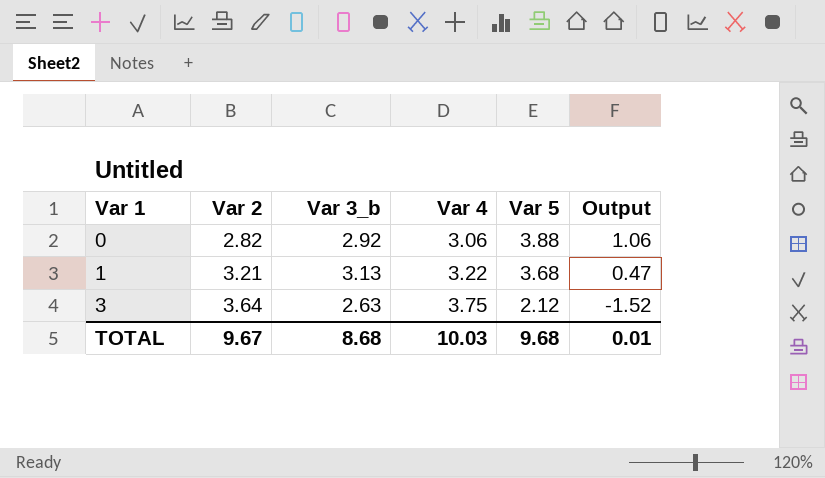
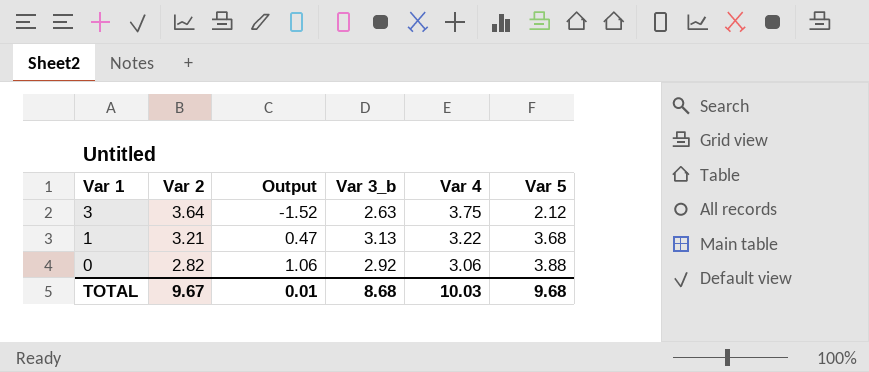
row order: Var 1 ascending -> Var 1 descending
column Output | position: 6 -> 3

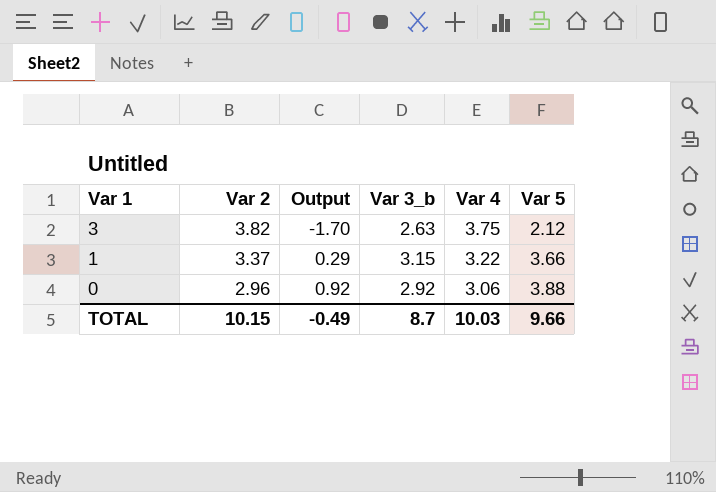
3 | Var 2: 3.64 -> 3.82
3 | Output: -1.52 -> -1.70
1 | Var 2: 3.21 -> 3.37
1 | Output: 0.47 -> 0.29
1 | Var 3_b: 3.13 -> 3.15
1 | Var 5: 3.68 -> 3.66
0 | Var 2: 2.82 -> 2.96
0 | Output: 1.06 -> 0.92
TOTAL | Var 2: 9.67 -> 10.15
TOTAL | Output: 0.01 -> -0.49
TOTAL | Var 3_b: 8.68 -> 8.7
TOTAL | Var 5: 9.68 -> 9.66

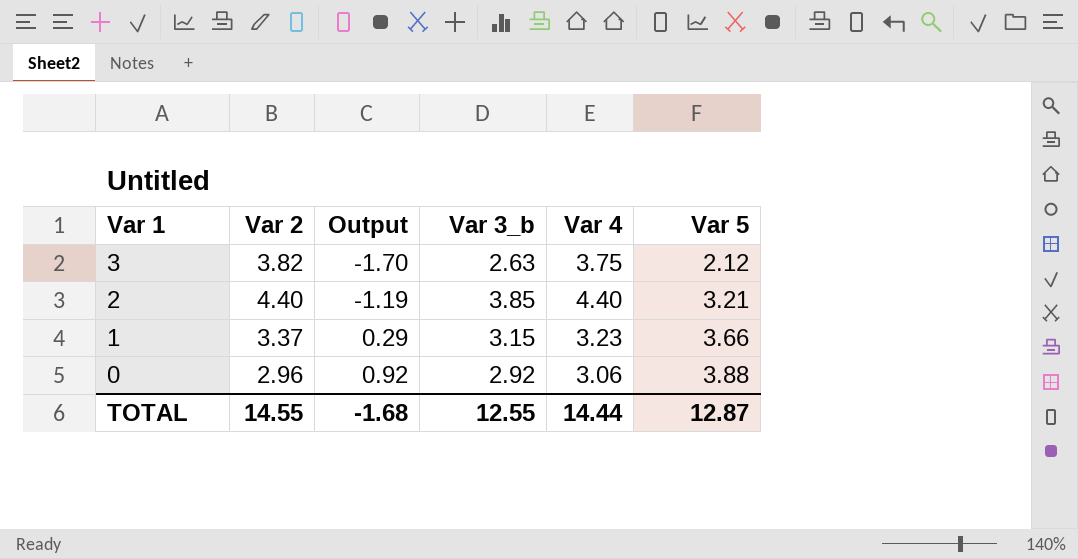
row 2: none -> 4.40 | -1.19 | 3.85 | 4.40 | 3.21
1 | Var 4: 3.22 -> 3.23
TOTAL | Var 2: 10.15 -> 14.55
TOTAL | Output: -0.49 -> -1.68
TOTAL | Var 3_b: 8.7 -> 12.55
TOTAL | Var 4: 10.03 -> 14.44
TOTAL | Var 5: 9.66 -> 12.87

